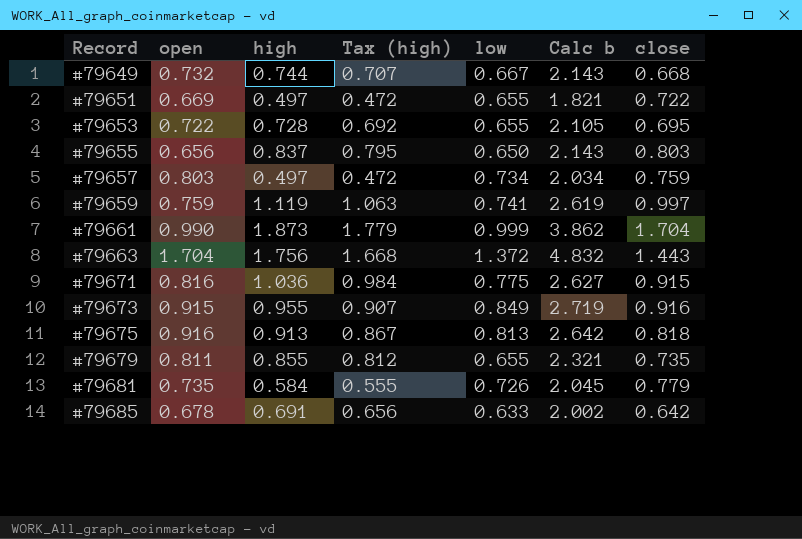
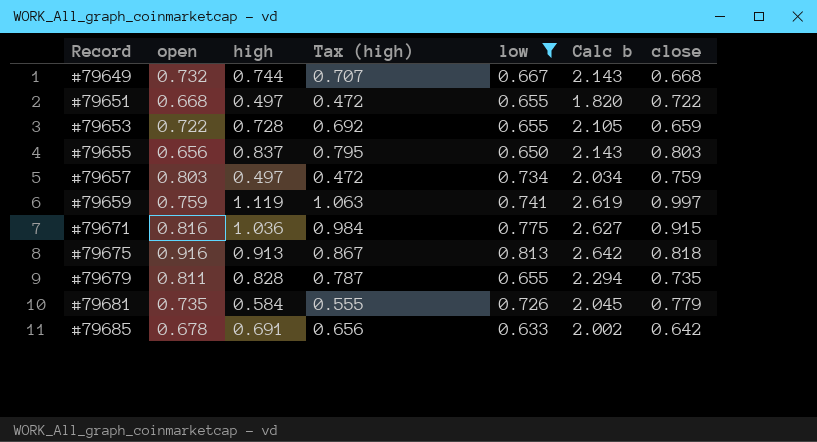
filter: none -> low <= 0.813
#79651 | open: 0.669 -> 0.668
#79651 | Calc b: 1.821 -> 1.820
#79653 | close: 0.695 -> 0.659
#79679 | high: 0.855 -> 0.828
#79679 | Tax (high): 0.812 -> 0.787
#79679 | Calc b: 2.321 -> 2.294

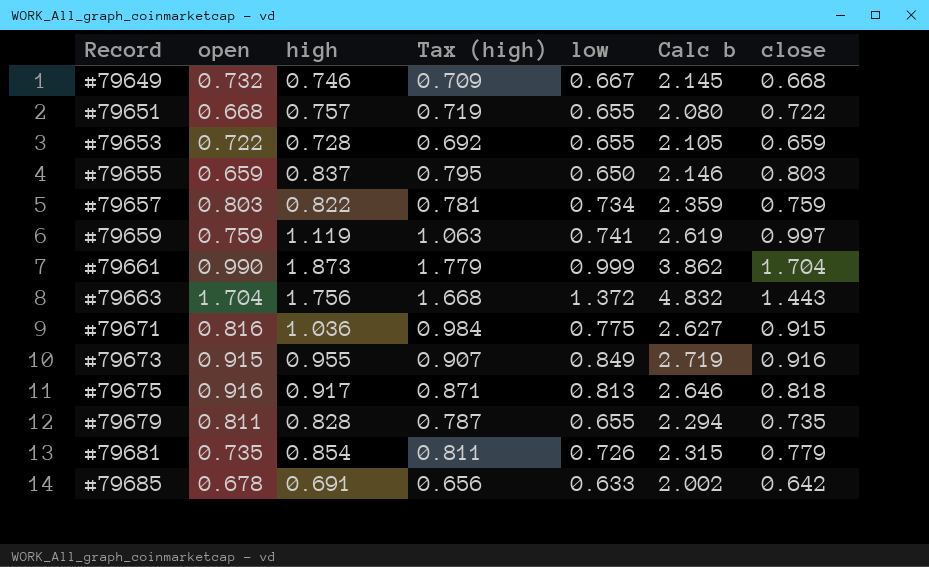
filter: low <= 0.813 -> none
#79649 | high: 0.744 -> 0.746
#79649 | Tax (high): 0.707 -> 0.709
#79649 | Calc b: 2.143 -> 2.145
#79651 | high: 0.497 -> 0.757
#79651 | Tax (high): 0.472 -> 0.719
#79651 | Calc b: 1.820 -> 2.080
#79655 | open: 0.656 -> 0.659
#79655 | Calc b: 2.143 -> 2.146
#79657 | high: 0.497 -> 0.822
#79657 | Tax (high): 0.472 -> 0.781
#79657 | Calc b: 2.034 -> 2.359
#79675 | high: 0.913 -> 0.917
#79675 | Tax (high): 0.867 -> 0.871
#79675 | Calc b: 2.642 -> 2.646
#79681 | high: 0.584 -> 0.854
#79681 | Tax (high): 0.555 -> 0.811
#79681 | Calc b: 2.045 -> 2.315

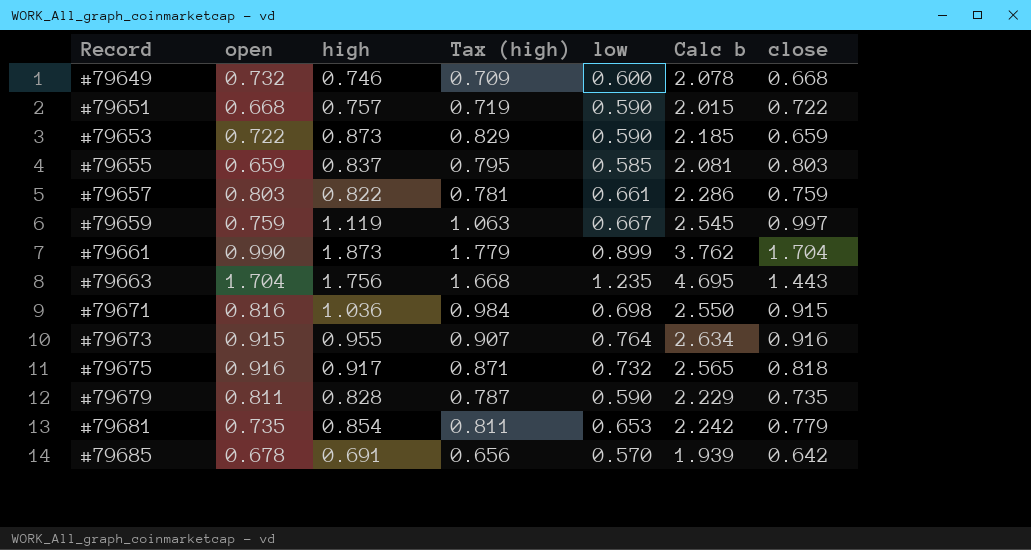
#79649 | low: 0.667 -> 0.600
#79649 | Calc b: 2.145 -> 2.078
#79651 | low: 0.655 -> 0.590
#79651 | Calc b: 2.080 -> 2.015
#79653 | high: 0.728 -> 0.873
#79653 | Tax (high): 0.692 -> 0.829
#79653 | low: 0.655 -> 0.590
#79653 | Calc b: 2.105 -> 2.185
#79655 | low: 0.650 -> 0.585
#79655 | Calc b: 2.146 -> 2.081
#79657 | low: 0.734 -> 0.661
#79657 | Calc b: 2.359 -> 2.286
#79659 | low: 0.741 -> 0.667
#79659 | Calc b: 2.619 -> 2.545
#79661 | low: 0.999 -> 0.899
#79661 | Calc b: 3.862 -> 3.762
#79663 | low: 1.372 -> 1.235
#79663 | Calc b: 4.832 -> 4.695
#79671 | low: 0.775 -> 0.698
#79671 | Calc b: 2.627 -> 2.550
#79673 | low: 0.849 -> 0.764
#79673 | Calc b: 2.719 -> 2.634
#79675 | low: 0.813 -> 0.732
#79675 | Calc b: 2.646 -> 2.565
#79679 | low: 0.655 -> 0.590
#79679 | Calc b: 2.294 -> 2.229
#79681 | low: 0.726 -> 0.653
#79681 | Calc b: 2.315 -> 2.242
#79685 | low: 0.633 -> 0.570
#79685 | Calc b: 2.002 -> 1.939

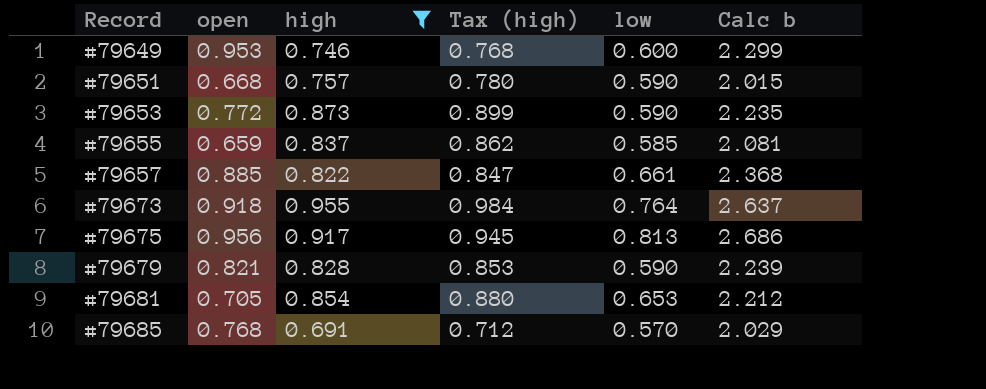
filter: none -> high <= 0.955
column close | position: 7 -> none
column Tax (high) | formula: [high] * 0.95 -> [high] * 1.03
#79649 | open: 0.732 -> 0.953
#79649 | Calc b: 2.078 -> 2.299
#79653 | open: 0.722 -> 0.772
#79653 | Calc b: 2.185 -> 2.235
#79657 | open: 0.803 -> 0.885
#79657 | Calc b: 2.286 -> 2.368
#79673 | open: 0.915 -> 0.918
#79673 | Calc b: 2.634 -> 2.637
#79675 | open: 0.916 -> 0.956
#79675 | low: 0.732 -> 0.813
#79675 | Calc b: 2.565 -> 2.686
#79679 | open: 0.811 -> 0.821
#79679 | Calc b: 2.229 -> 2.239
#79681 | open: 0.735 -> 0.705
#79681 | Calc b: 2.242 -> 2.212
#79685 | open: 0.678 -> 0.768
#79685 | Calc b: 1.939 -> 2.029

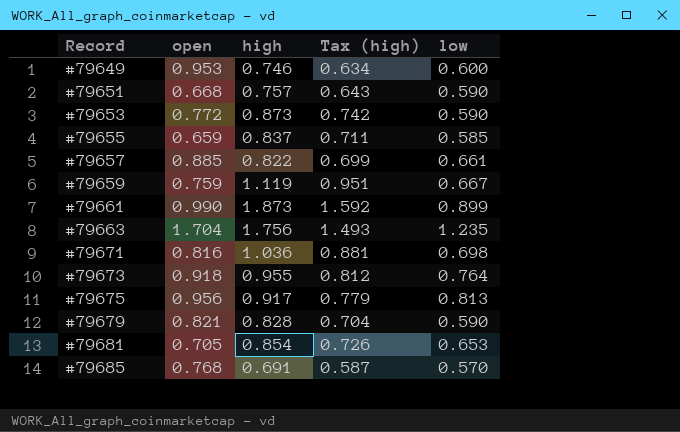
filter: high <= 0.955 -> none
column Calc b | formula: [open] + [high] + [low] -> none
column Tax (high) | formula: [high] * 1.03 -> [high] * 0.85

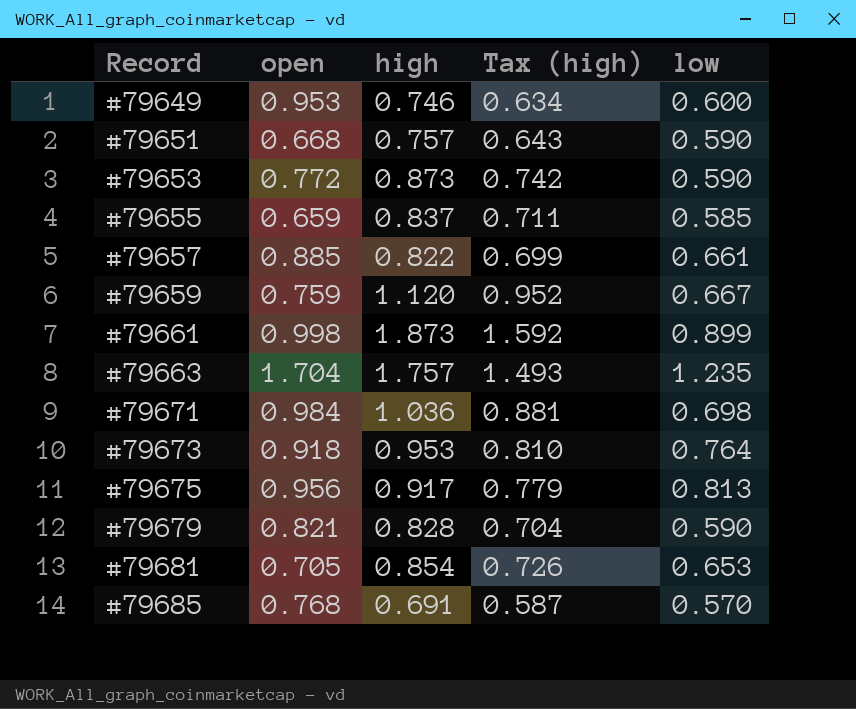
#79659 | high: 1.119 -> 1.120
#79659 | Tax (high): 0.951 -> 0.952
#79661 | open: 0.990 -> 0.998
#79663 | high: 1.756 -> 1.757
#79671 | open: 0.816 -> 0.984
#79673 | high: 0.955 -> 0.953
#79673 | Tax (high): 0.812 -> 0.810

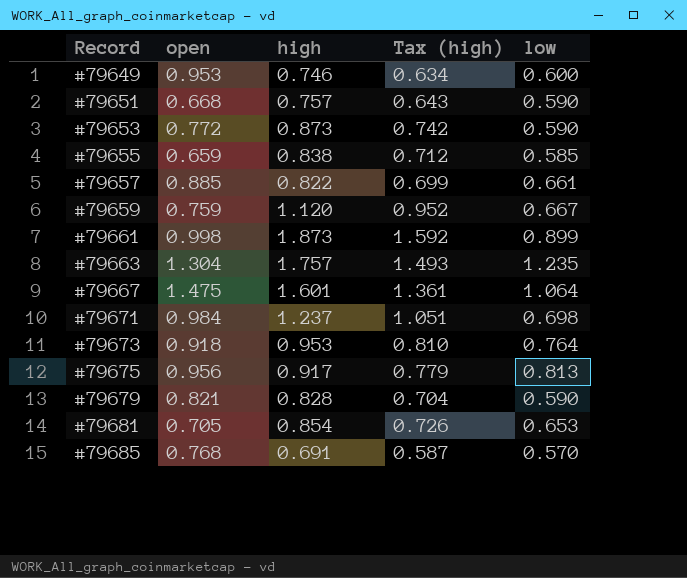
#79655 | high: 0.837 -> 0.838
#79655 | Tax (high): 0.711 -> 0.712
#79663 | open: 1.704 -> 1.304
row #79667: none -> 1.475 | 1.601 | 1.361 | 1.064
#79671 | high: 1.036 -> 1.237
#79671 | Tax (high): 0.881 -> 1.051

